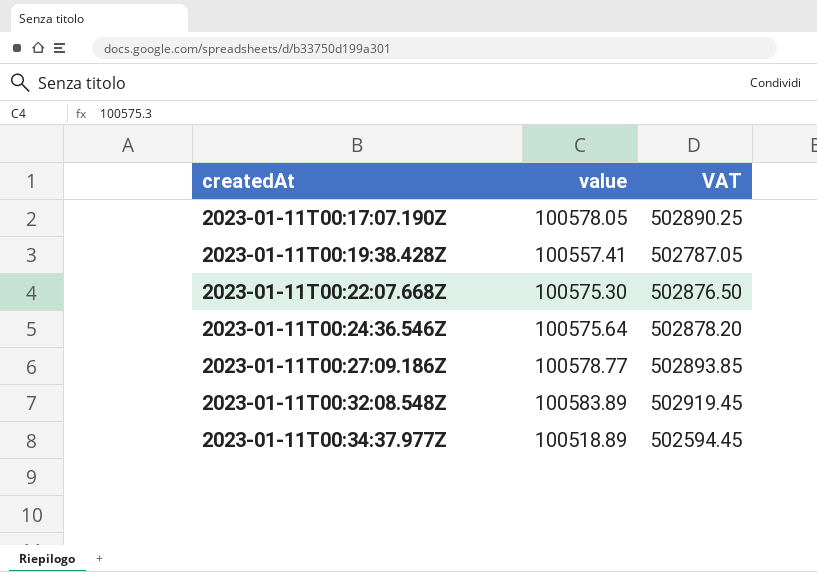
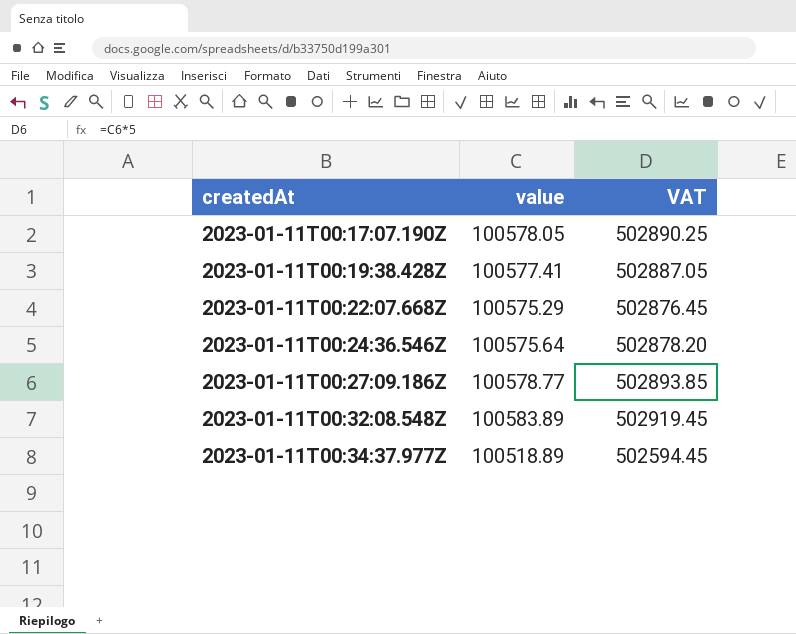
2023-01-11T00:19:38.428Z | value: 100557.41 -> 100577.41
2023-01-11T00:19:38.428Z | VAT: 502787.05 -> 502887.05
2023-01-11T00:22:07.668Z | value: 100575.30 -> 100575.29
2023-01-11T00:22:07.668Z | VAT: 502876.50 -> 502876.45

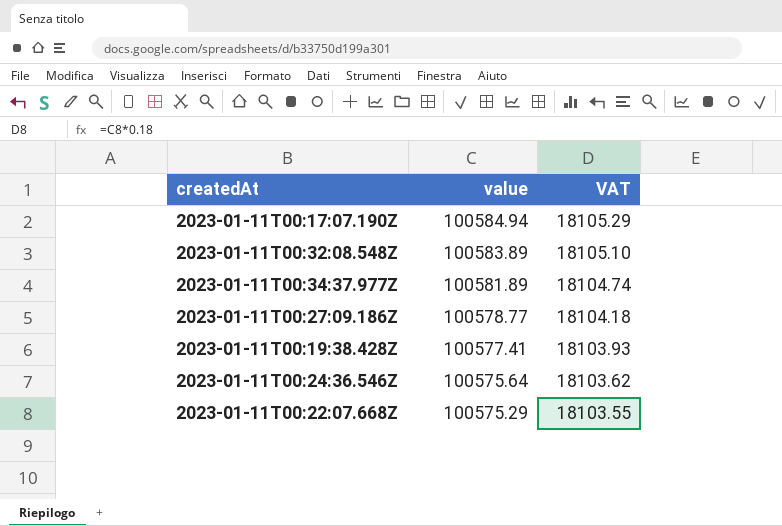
row order: createdAt ascending -> value descending
column VAT | formula: [value] * 5 -> [value] * 0.18
2023-01-11T00:17:07.190Z | value: 100578.05 -> 100584.94
2023-01-11T00:34:37.977Z | value: 100518.89 -> 100581.89

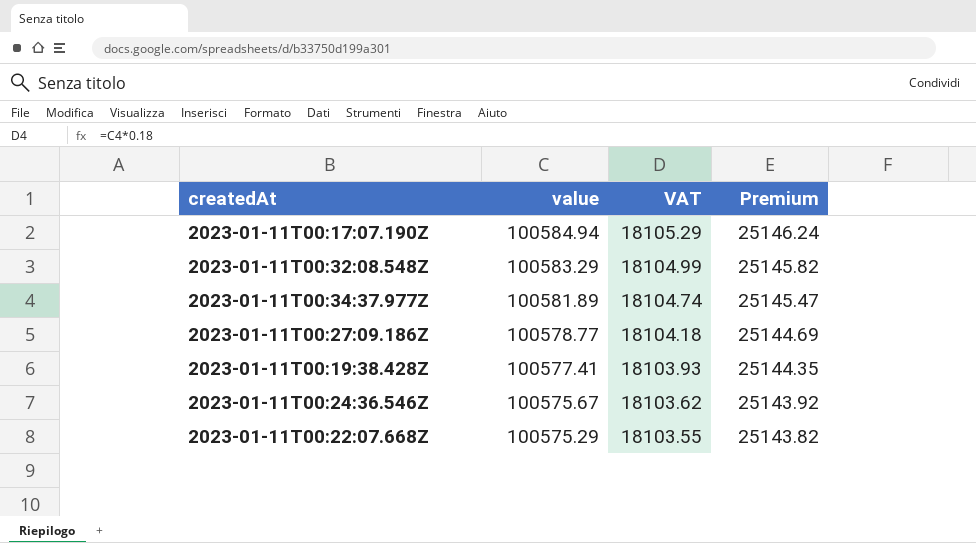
column Premium | formula: none -> [value] * 0.25
2023-01-11T00:32:08.548Z | value: 100583.89 -> 100583.29
2023-01-11T00:32:08.548Z | VAT: 18105.10 -> 18104.99
2023-01-11T00:24:36.546Z | value: 100575.64 -> 100575.67

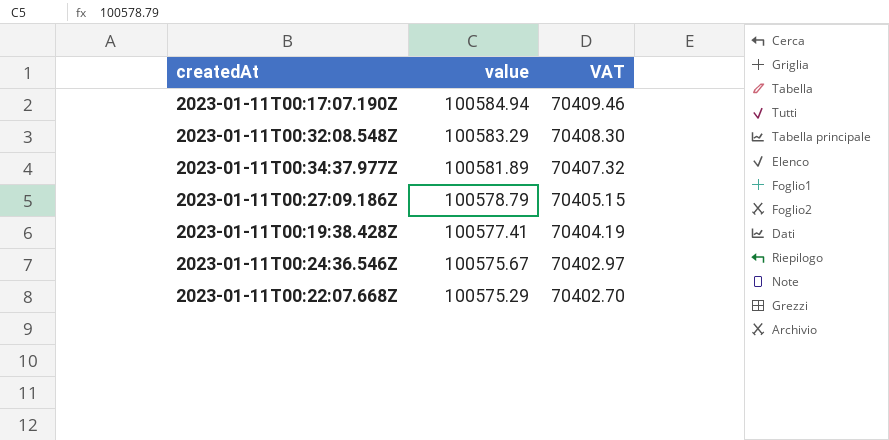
column Premium | formula: [value] * 0.25 -> none
column VAT | formula: [value] * 0.18 -> [value] * 0.7
2023-01-11T00:27:09.186Z | value: 100578.77 -> 100578.79

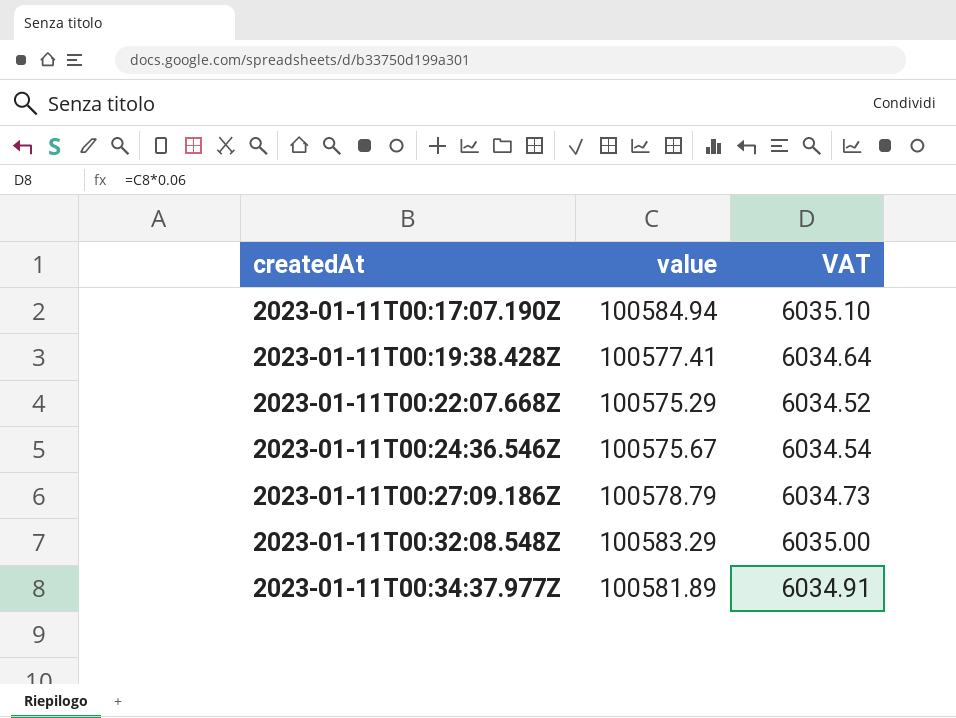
row order: value descending -> createdAt ascending
column VAT | formula: [value] * 0.7 -> [value] * 0.06

